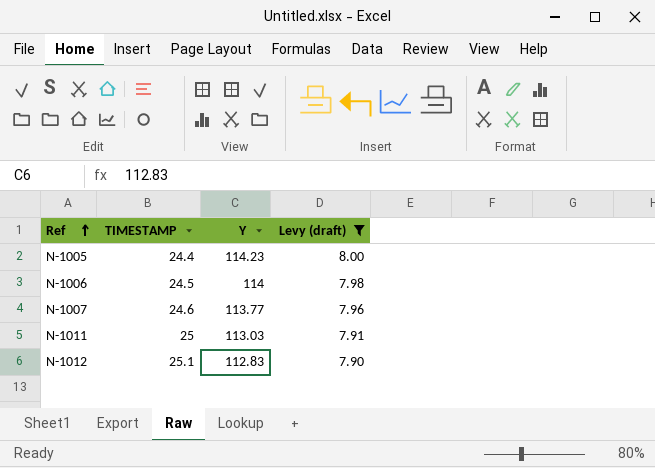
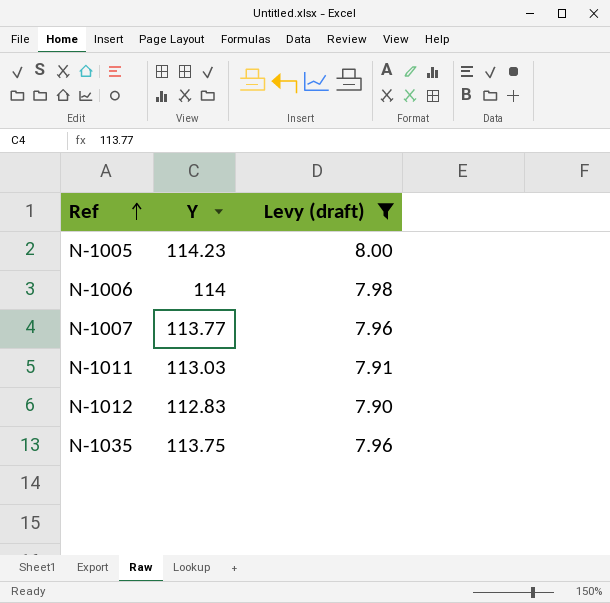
column TIMESTAMP | position: 2 -> none
row N-1035: none -> 113.75 | 7.96

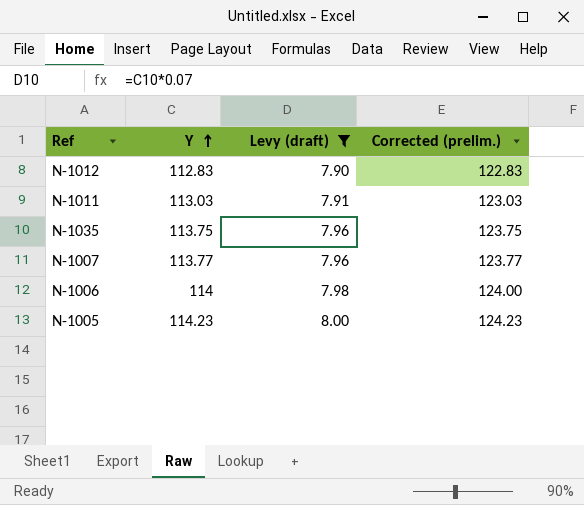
row order: Ref ascending -> Y ascending
column Corrected (prelim.) | formula: none -> [Y] + 10

